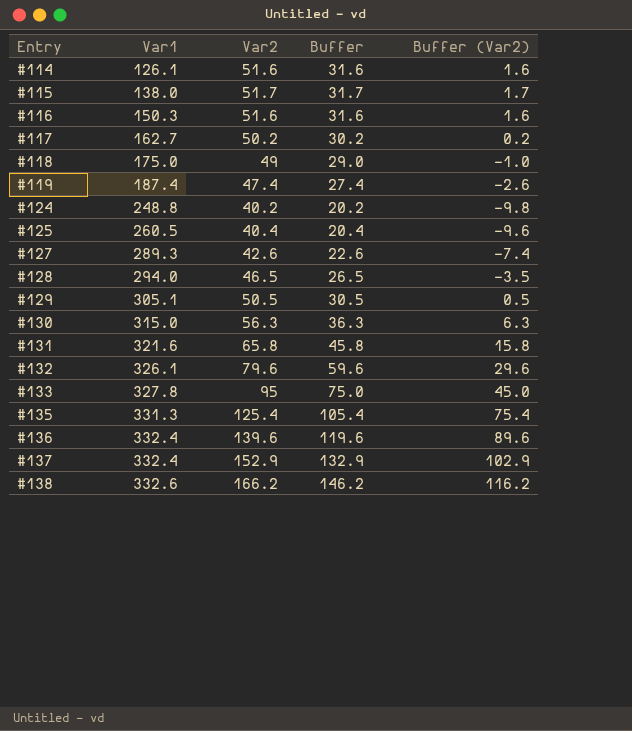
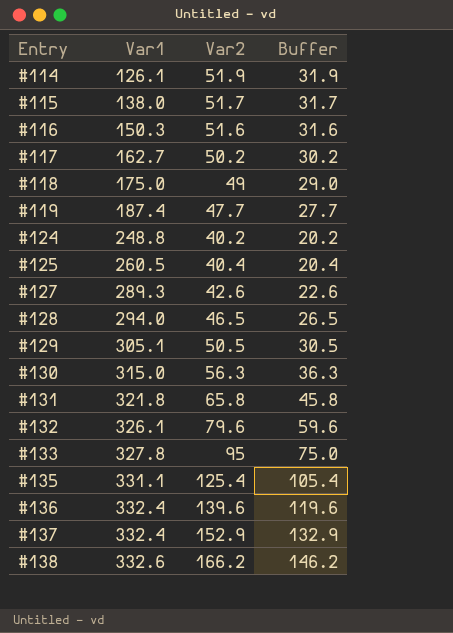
column Buffer (Var2) | formula: [Var2] - 50 -> none
#114 | Var2: 51.6 -> 51.9
#114 | Buffer: 31.6 -> 31.9
#119 | Var2: 47.4 -> 47.7
#119 | Buffer: 27.4 -> 27.7
#131 | Var1: 321.6 -> 321.8
#135 | Var1: 331.3 -> 331.1

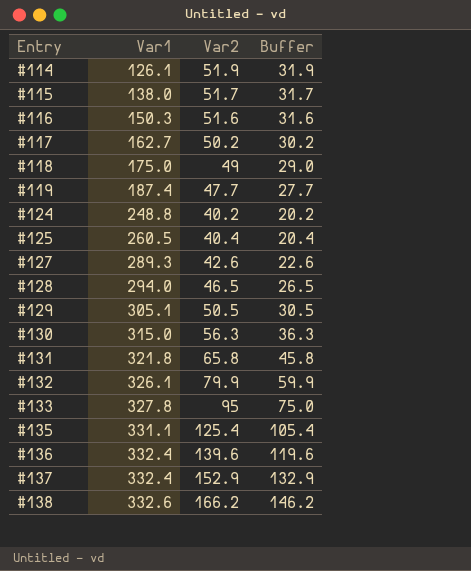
#132 | Var2: 79.6 -> 79.9
#132 | Buffer: 59.6 -> 59.9

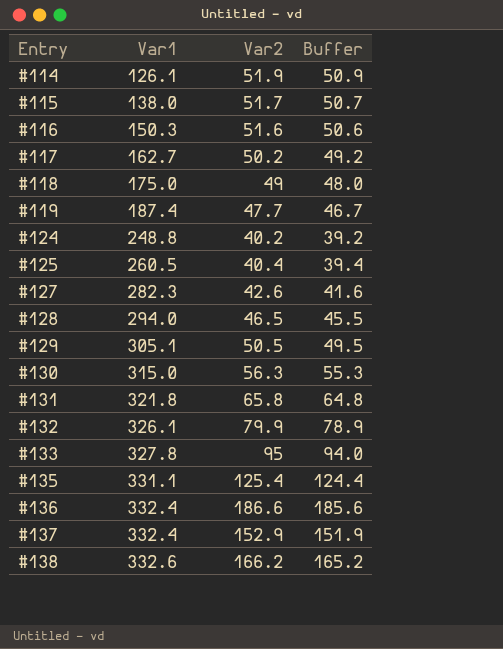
column Buffer | formula: [Var2] - 20 -> [Var2] - 1
#127 | Var1: 289.3 -> 282.3
#136 | Var2: 139.6 -> 186.6

